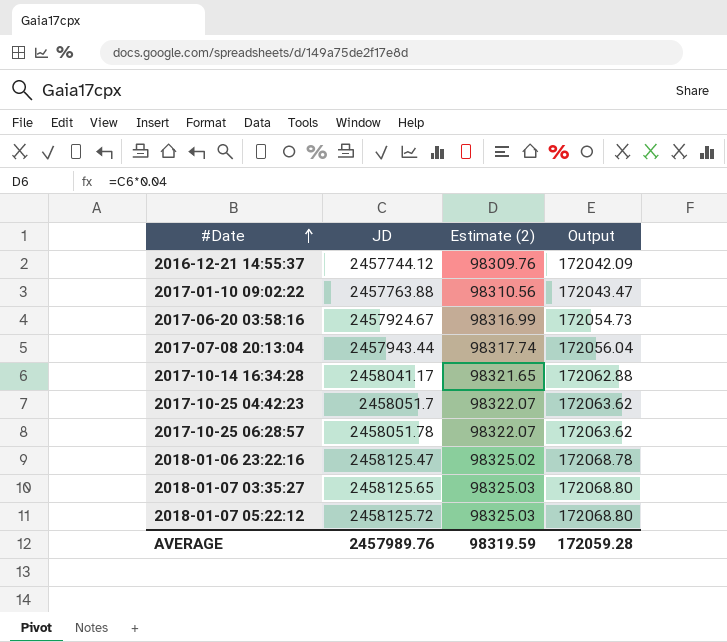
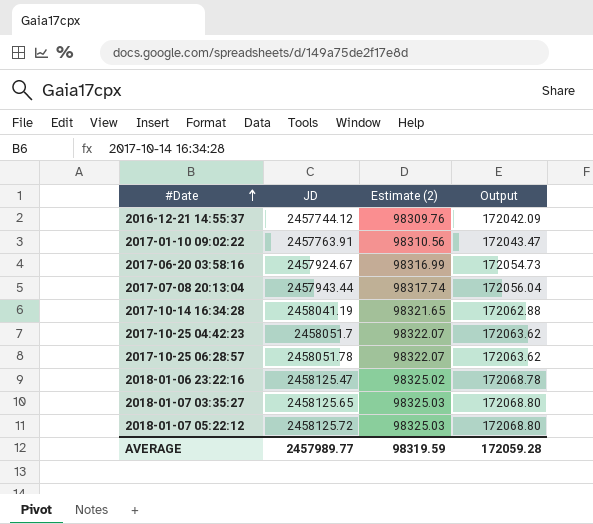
2017-01-10 09:02:22 | JD: 2457763.88 -> 2457763.91
2017-10-14 16:34:28 | JD: 2458041.17 -> 2458041.19
AVERAGE | JD: 2457989.76 -> 2457989.77

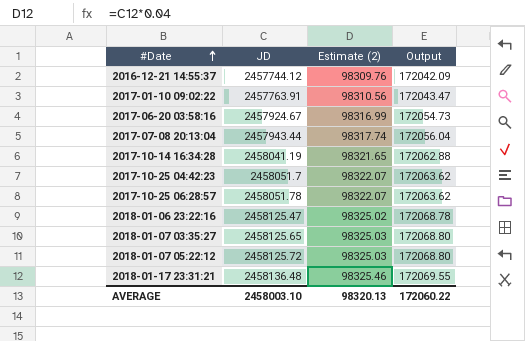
row 2018-01-17 23:31:21: none -> 2458136.48 | 98325.46 | 172069.55
AVERAGE | JD: 2457989.77 -> 2458003.10
AVERAGE | Estimate (2): 98319.59 -> 98320.13
AVERAGE | Output: 172059.28 -> 172060.22

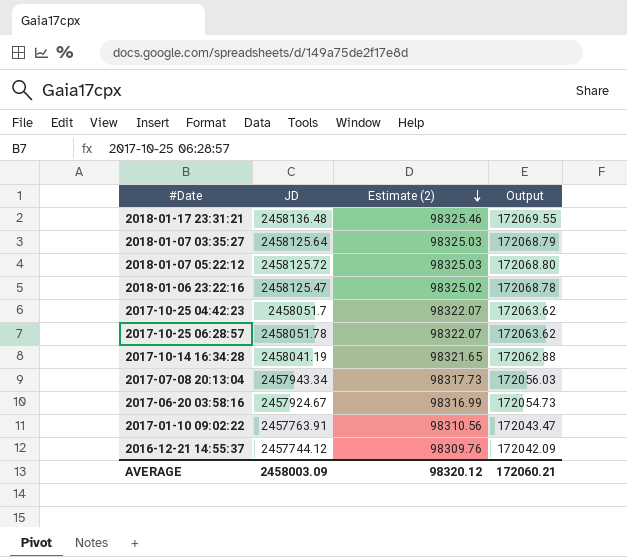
row order: #Date ascending -> Estimate (2) descending
2018-01-07 03:35:27 | JD: 2458125.65 -> 2458125.64
2018-01-07 03:35:27 | Output: 172068.80 -> 172068.79
2017-07-08 20:13:04 | JD: 2457943.44 -> 2457943.34
2017-07-08 20:13:04 | Estimate (2): 98317.74 -> 98317.73
2017-07-08 20:13:04 | Output: 172056.04 -> 172056.03
AVERAGE | JD: 2458003.10 -> 2458003.09
AVERAGE | Estimate (2): 98320.13 -> 98320.12
AVERAGE | Output: 172060.22 -> 172060.21

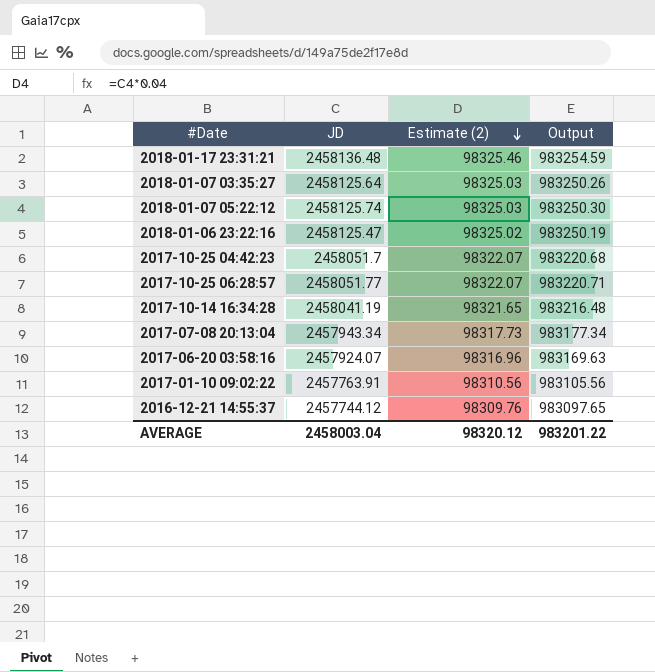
column Output | formula: [JD] * 0.07 -> [JD] * 0.4
2018-01-07 05:22:12 | JD: 2458125.72 -> 2458125.74
2017-10-25 06:28:57 | JD: 2458051.78 -> 2458051.77
2017-06-20 03:58:16 | JD: 2457924.67 -> 2457924.07
2017-06-20 03:58:16 | Estimate (2): 98316.99 -> 98316.96
AVERAGE | JD: 2458003.09 -> 2458003.04
AVERAGE | Output: 172060.21 -> 983201.22

